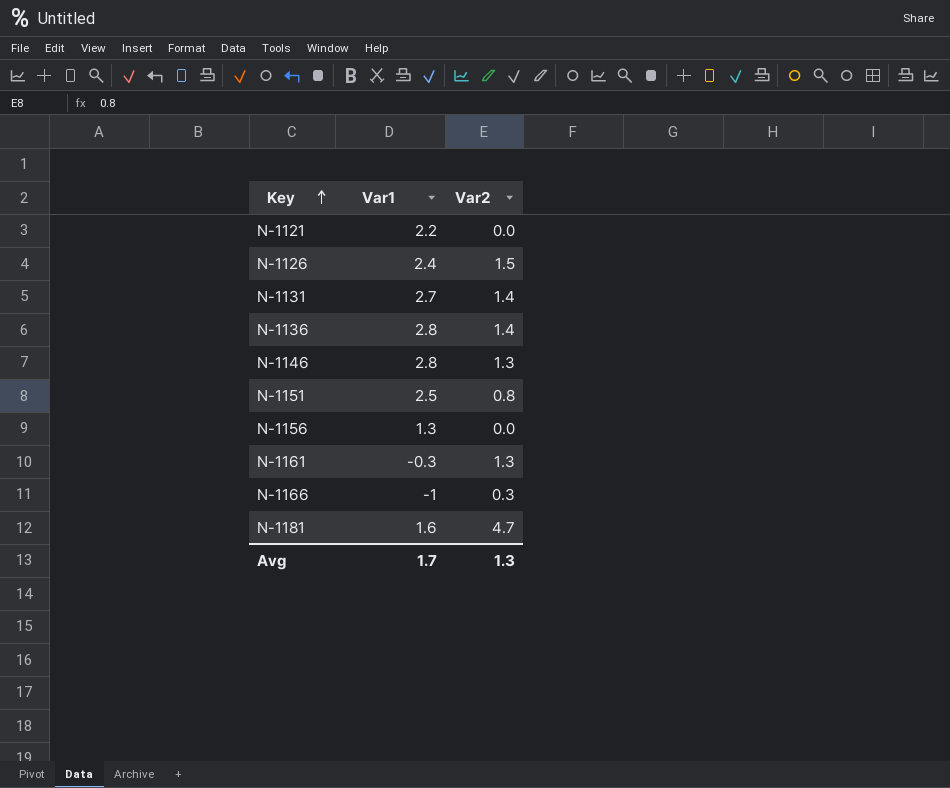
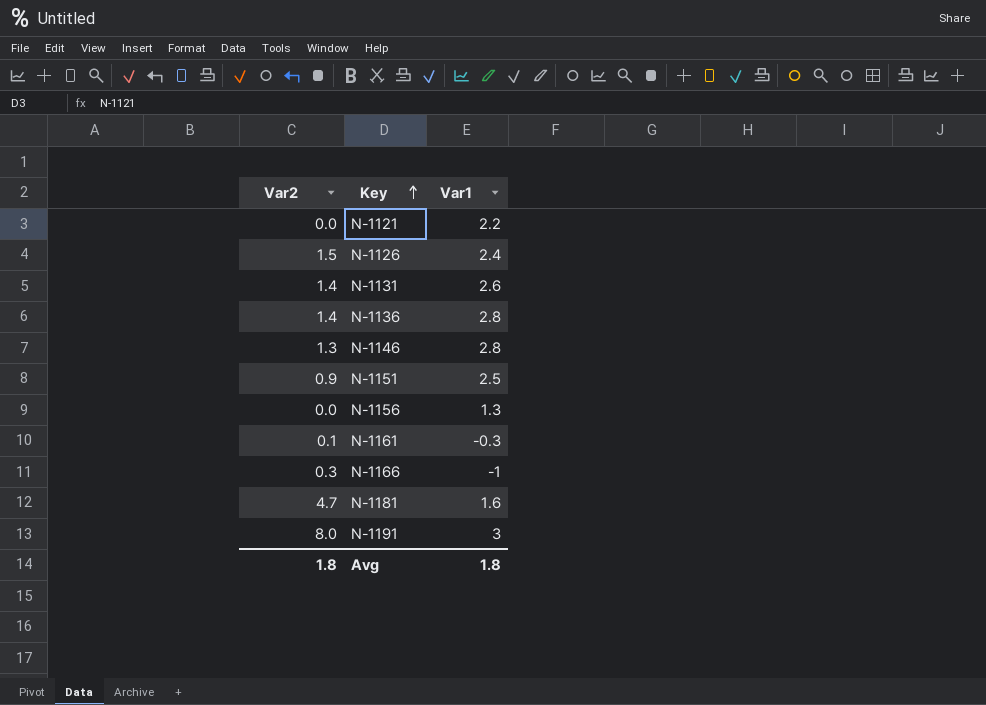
column Var2 | position: 3 -> 1
N-1131 | Var1: 2.7 -> 2.6
N-1151 | Var2: 0.8 -> 0.9
N-1161 | Var2: 1.3 -> 0.1
row N-1191: none -> 8.0 | 3
Avg | Var2: 1.3 -> 1.8
Avg | Var1: 1.7 -> 1.8

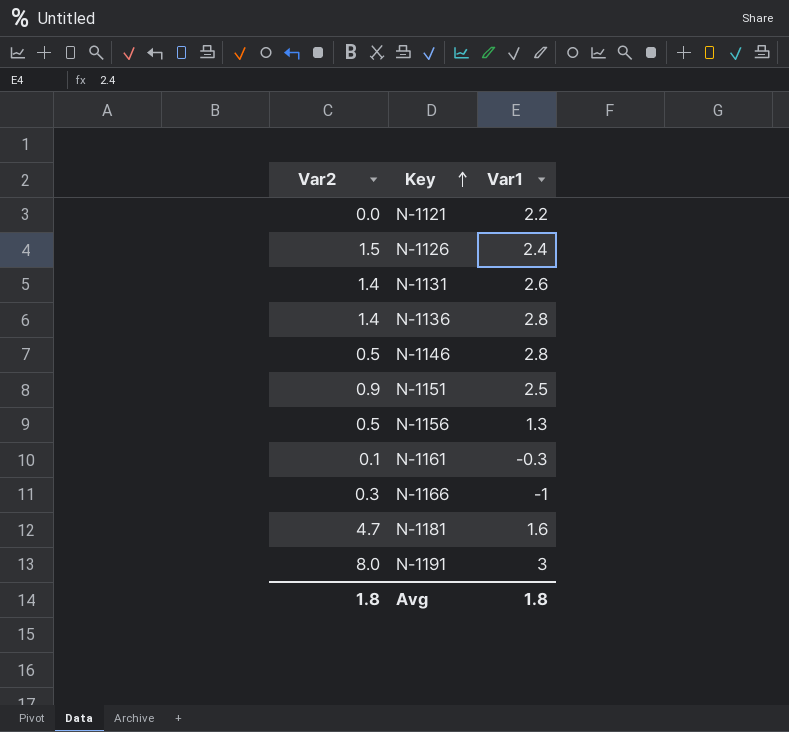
N-1146 | Var2: 1.3 -> 0.5
N-1156 | Var2: 0.0 -> 0.5

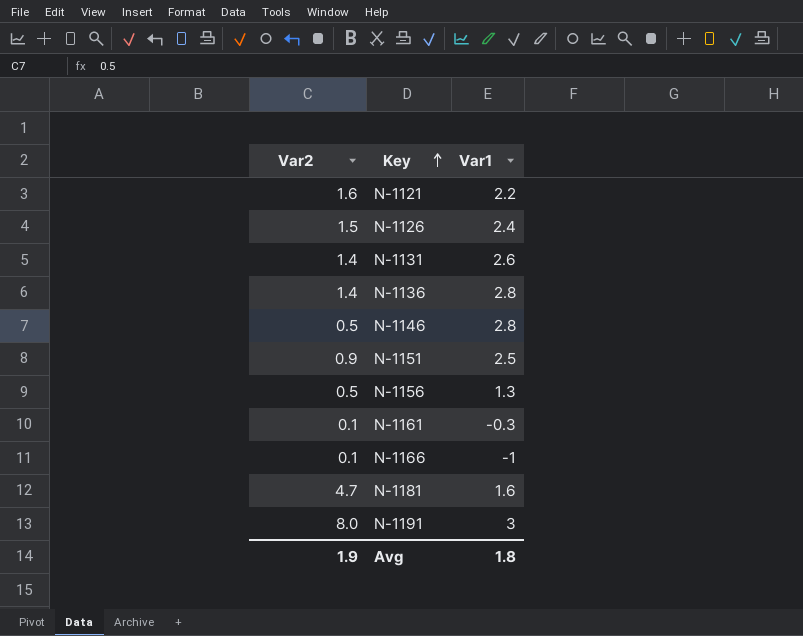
N-1121 | Var2: 0.0 -> 1.6
N-1166 | Var2: 0.3 -> 0.1
Avg | Var2: 1.8 -> 1.9

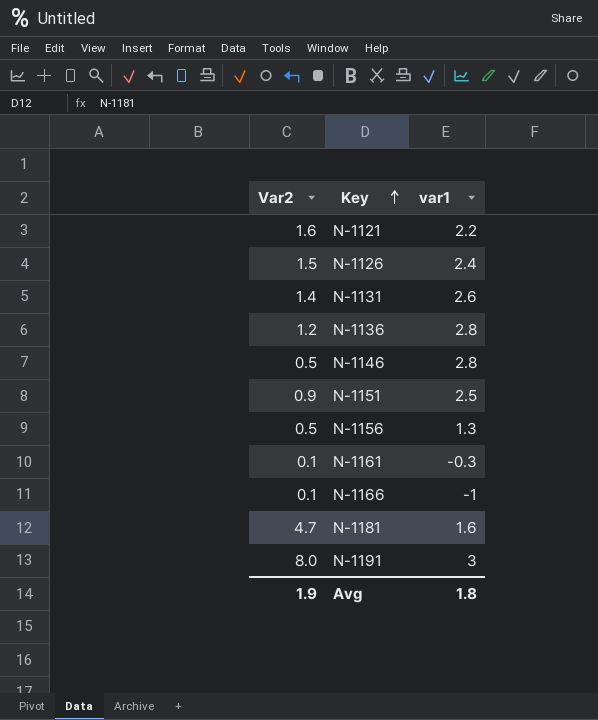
column name: Var1 -> var1
N-1136 | Var2: 1.4 -> 1.2

